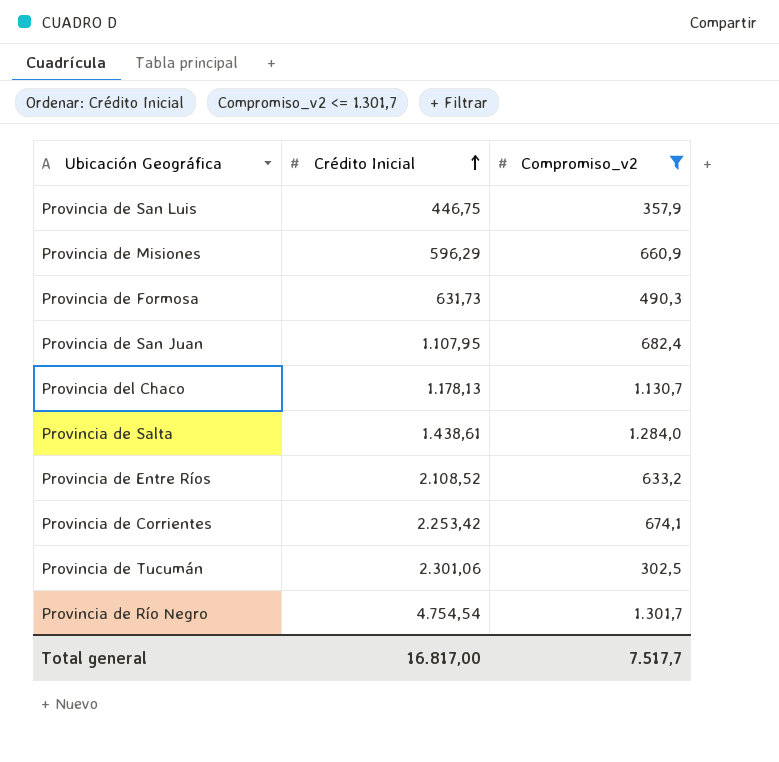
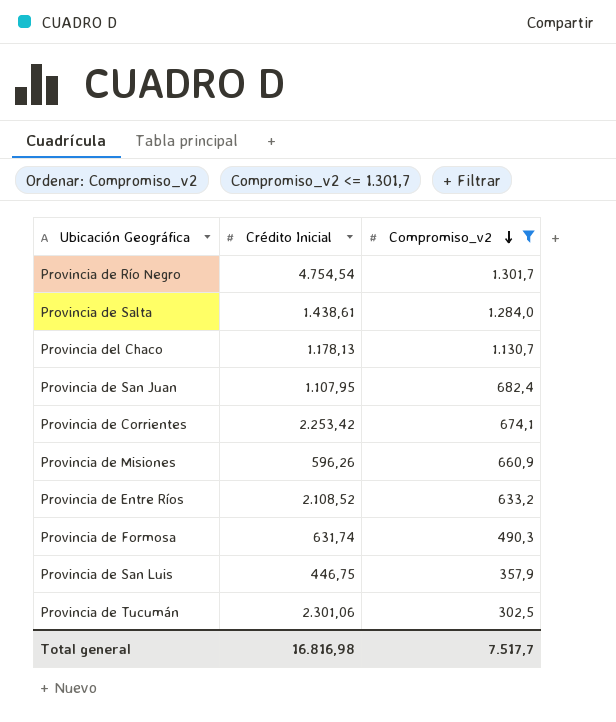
row order: Crédito Inicial ascending -> Compromiso_v2 descending
Provincia de Misiones | Crédito Inicial: 596,29 -> 596,26
Provincia de Formosa | Crédito Inicial: 631,73 -> 631,74
Total general | Crédito Inicial: 16.817,00 -> 16.816,98

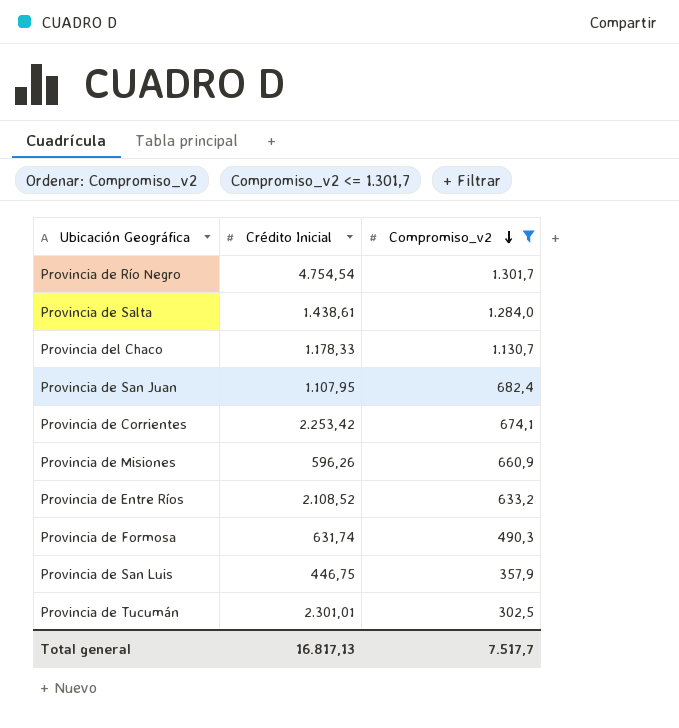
Provincia del Chaco | Crédito Inicial: 1.178,13 -> 1.178,33
Provincia de Tucumán | Crédito Inicial: 2.301,06 -> 2.301,01
Total general | Crédito Inicial: 16.816,98 -> 16.817,13

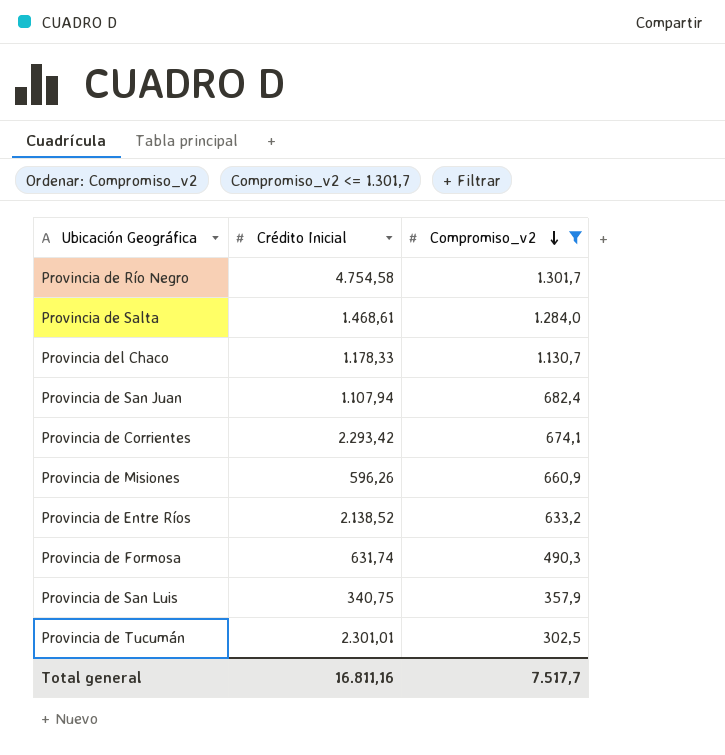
Provincia de Río Negro | Crédito Inicial: 4.754,54 -> 4.754,58
Provincia de Salta | Crédito Inicial: 1.438,61 -> 1.468,61
Provincia de San Juan | Crédito Inicial: 1.107,95 -> 1.107,94
Provincia de Corrientes | Crédito Inicial: 2.253,42 -> 2.293,42
Provincia de Entre Ríos | Crédito Inicial: 2.108,52 -> 2.138,52
Provincia de San Luis | Crédito Inicial: 446,75 -> 340,75
Total general | Crédito Inicial: 16.817,13 -> 16.811,16

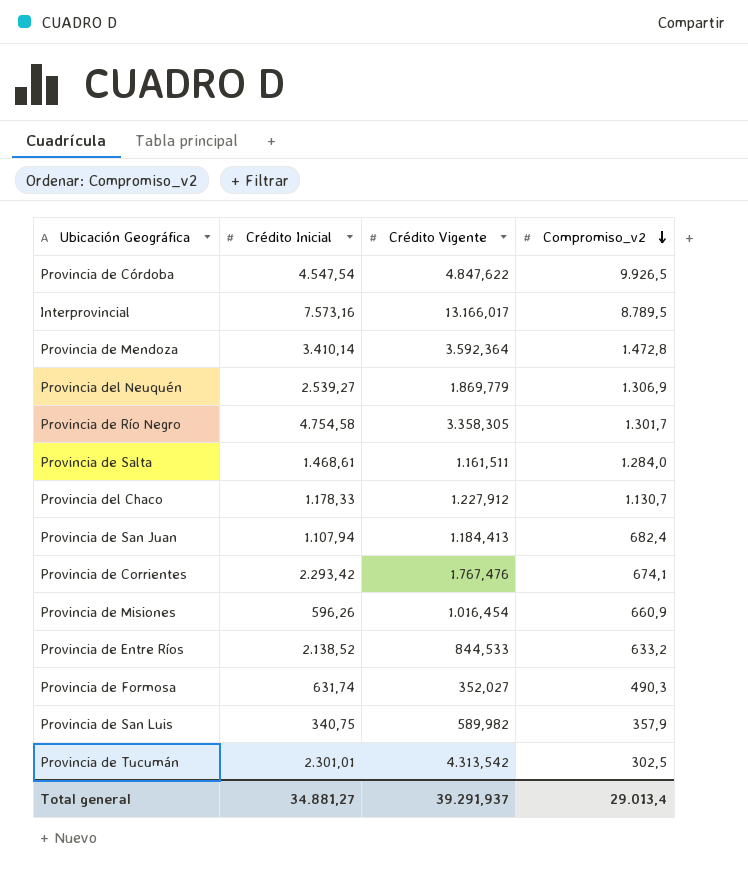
filter: Compromiso_v2 <= 1.301,7 -> none
column Crédito Vigente | position: none -> 3
Total general | Crédito Inicial: 16.811,16 -> 34.881,27
Total general | Compromiso_v2: 7.517,7 -> 29.013,4

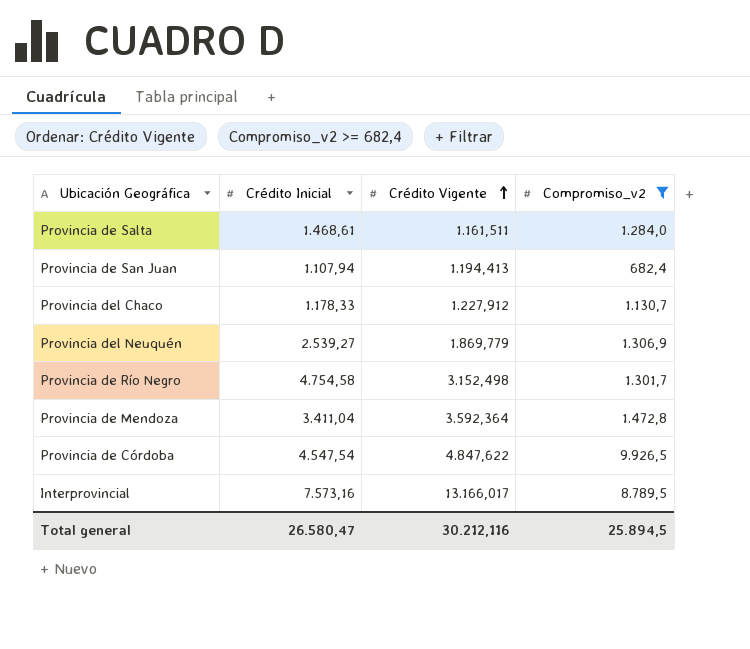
filter: none -> Compromiso_v2 >= 682,4
row order: Compromiso_v2 descending -> Crédito Vigente ascending
Provincia de San Juan | Crédito Vigente: 1.184,413 -> 1.194,413
Provincia de Río Negro | Crédito Vigente: 3.358,305 -> 3.152,498
Provincia de Mendoza | Crédito Inicial: 3.410,14 -> 3.411,04
Total general | Crédito Inicial: 34.881,27 -> 26.580,47
Total general | Crédito Vigente: 39.291,937 -> 30.212,116
Total general | Compromiso_v2: 29.013,4 -> 25.894,5

